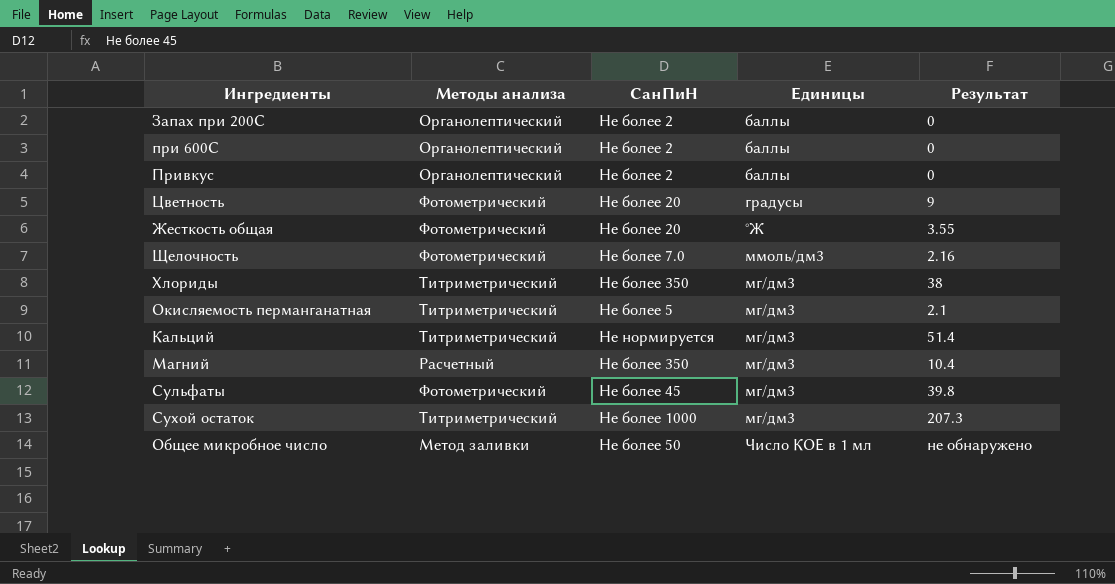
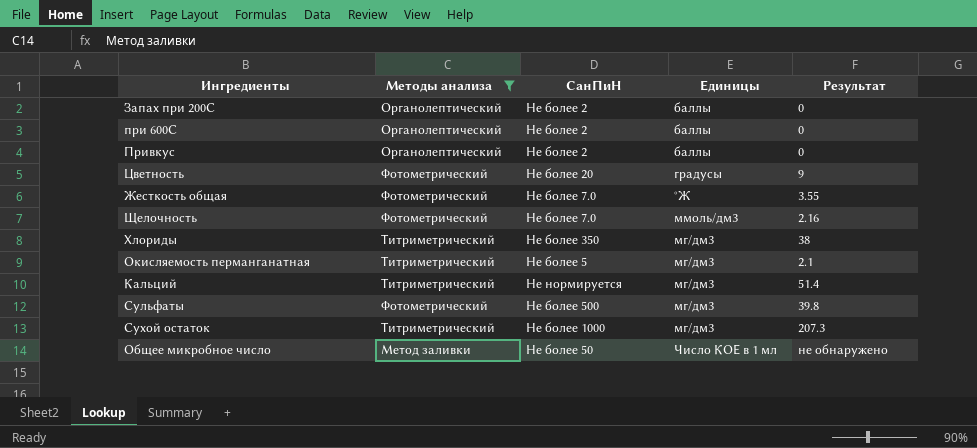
filter: none -> Методы анализа != Расчетный
Жесткость общая | СанПиН: Не более 20 -> Не более 7.0
Сульфаты | СанПиН: Не более 45 -> Не более 500

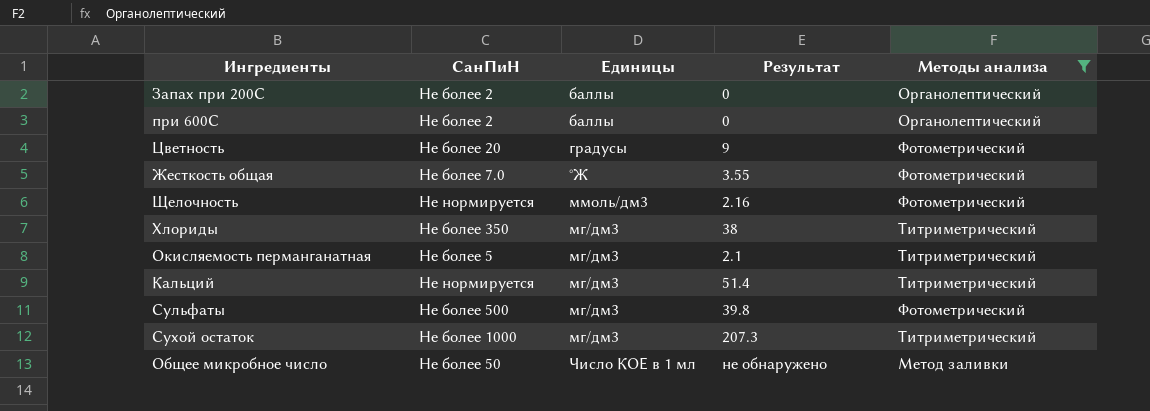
column Методы анализа | position: 2 -> 5
row Привкус: Органолептический | Не более 2 | баллы | 0 -> none
Щелочность | СанПиН: Не более 7.0 -> Не нормируется

